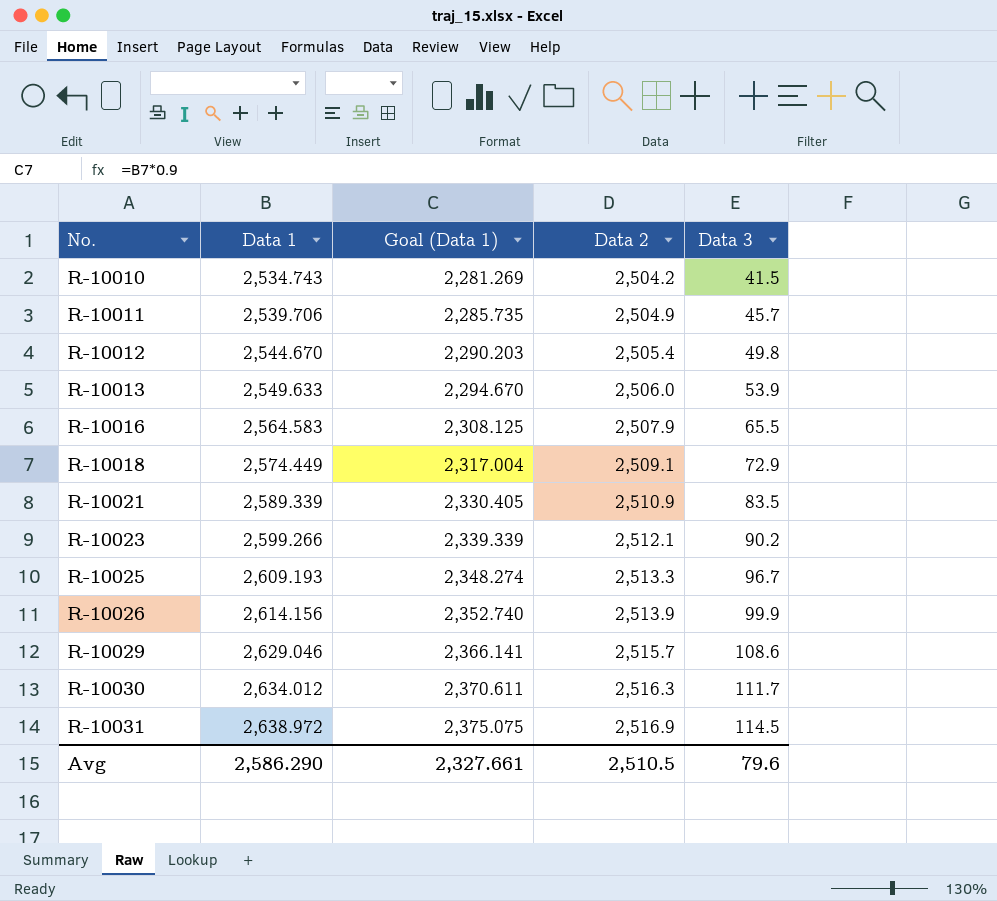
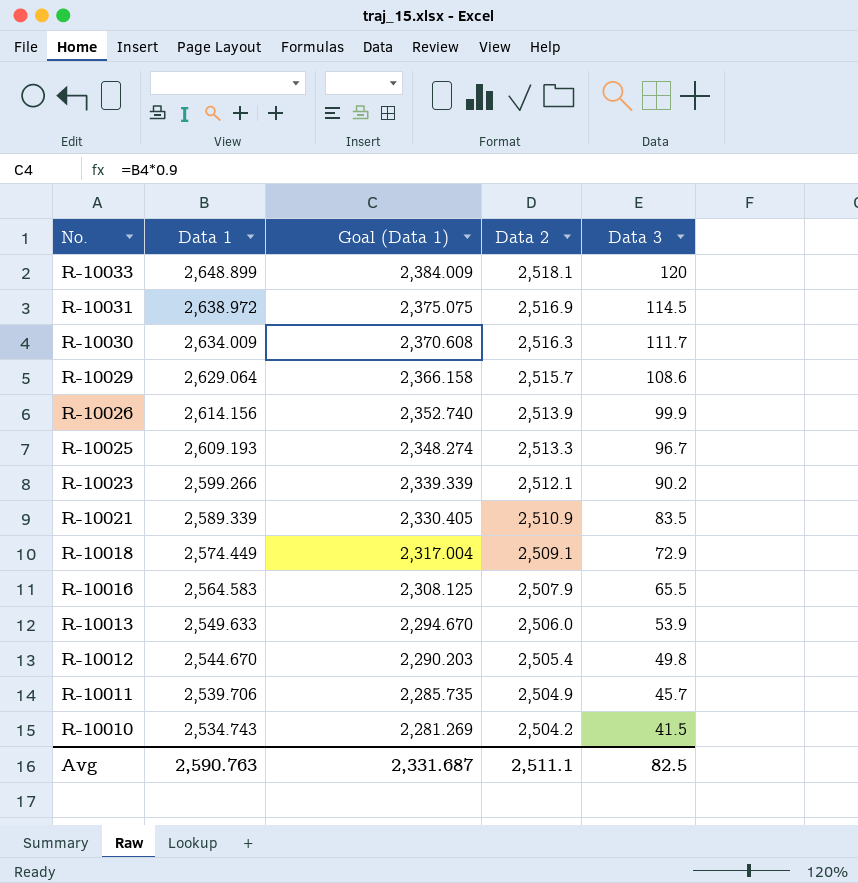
row order: No. ascending -> No. descending
row R-10033: none -> 2,648.899 | 2,384.009 | 2,518.1 | 120
R-10030 | Data 1: 2,634.012 -> 2,634.009
R-10030 | Goal (Data 1): 2,370.611 -> 2,370.608
R-10029 | Data 1: 2,629.046 -> 2,629.064
R-10029 | Goal (Data 1): 2,366.141 -> 2,366.158
Avg | Data 1: 2,586.290 -> 2,590.763
Avg | Goal (Data 1): 2,327.661 -> 2,331.687
Avg | Data 2: 2,510.5 -> 2,511.1
Avg | Data 3: 79.6 -> 82.5

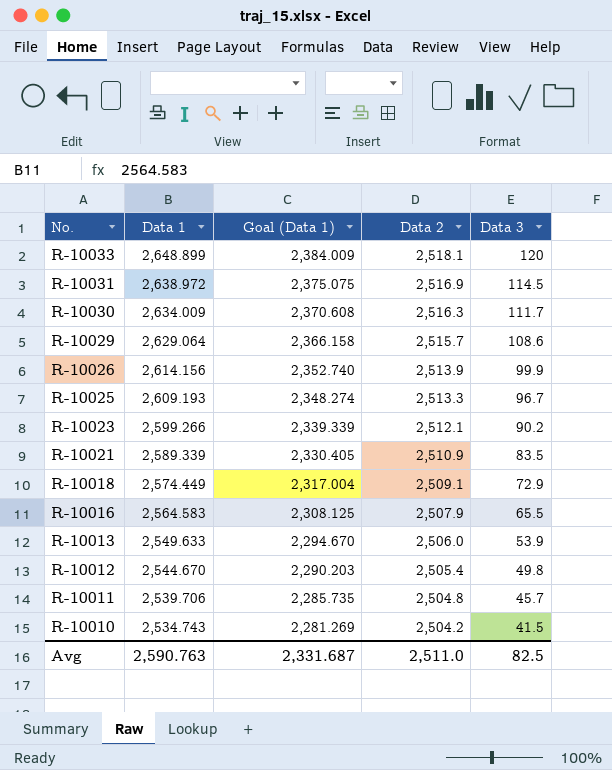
R-10011 | Data 2: 2,504.9 -> 2,504.8
Avg | Data 2: 2,511.1 -> 2,511.0

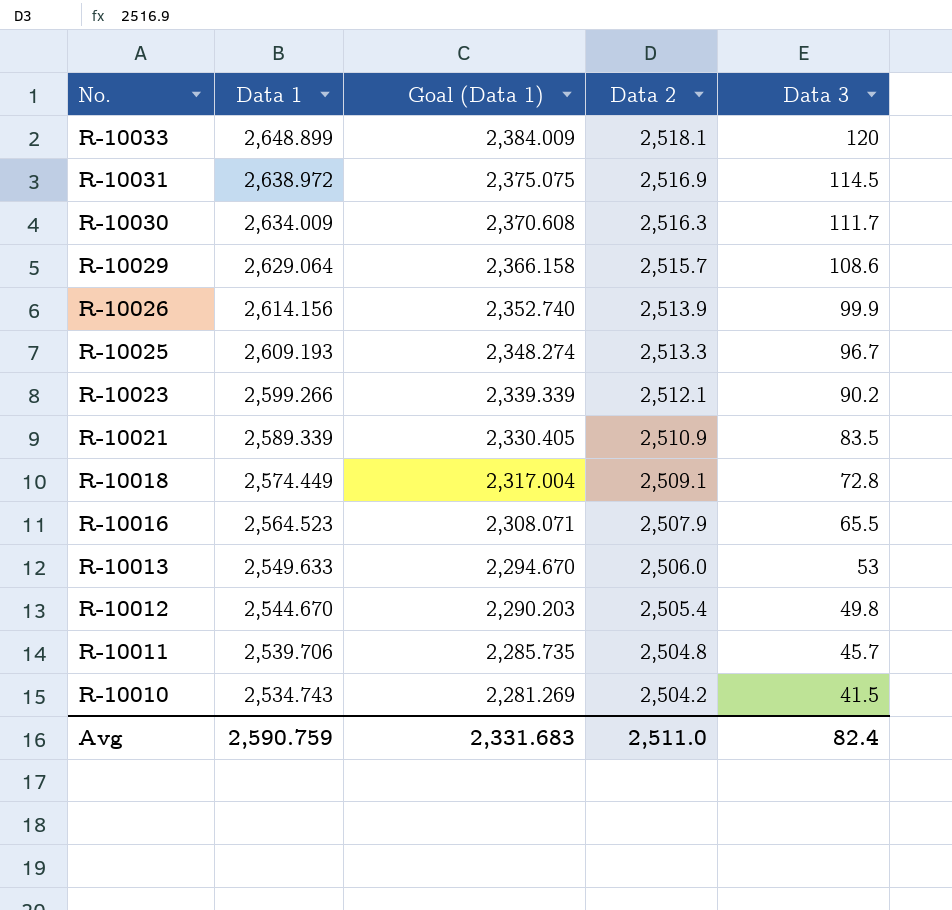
R-10018 | Data 3: 72.9 -> 72.8
R-10016 | Data 1: 2,564.583 -> 2,564.523
R-10016 | Goal (Data 1): 2,308.125 -> 2,308.071
R-10013 | Data 3: 53.9 -> 53
Avg | Data 1: 2,590.763 -> 2,590.759
Avg | Goal (Data 1): 2,331.687 -> 2,331.683
Avg | Data 3: 82.5 -> 82.4

